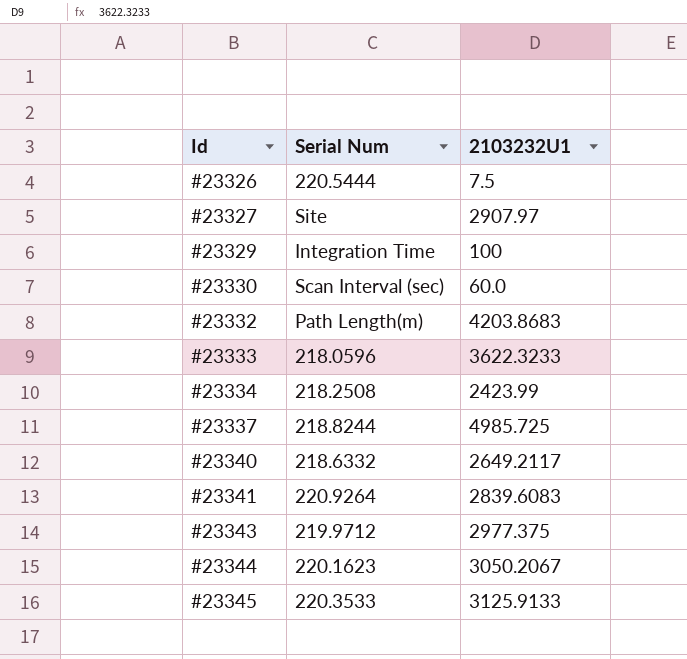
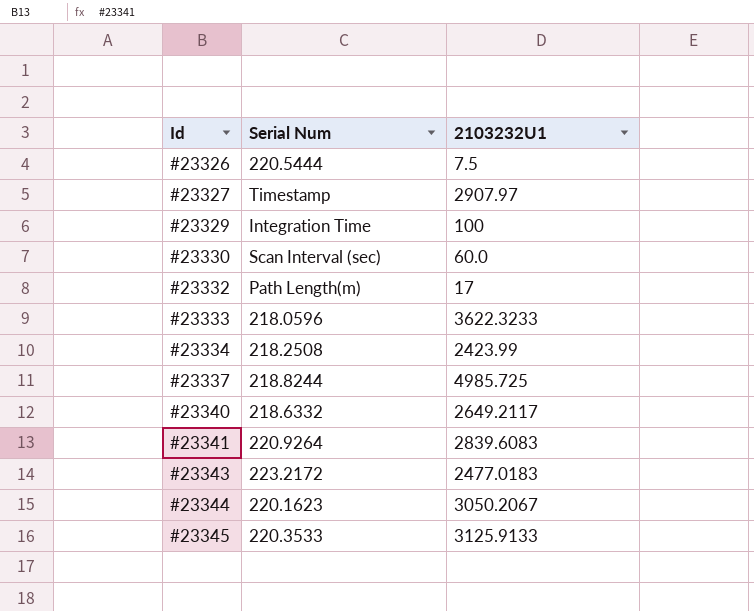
#23327 | Serial Num: Site -> Timestamp
#23332 | 2103232U1: 4203.8683 -> 17
#23343 | Serial Num: 219.9712 -> 223.2172
#23343 | 2103232U1: 2977.375 -> 2477.0183

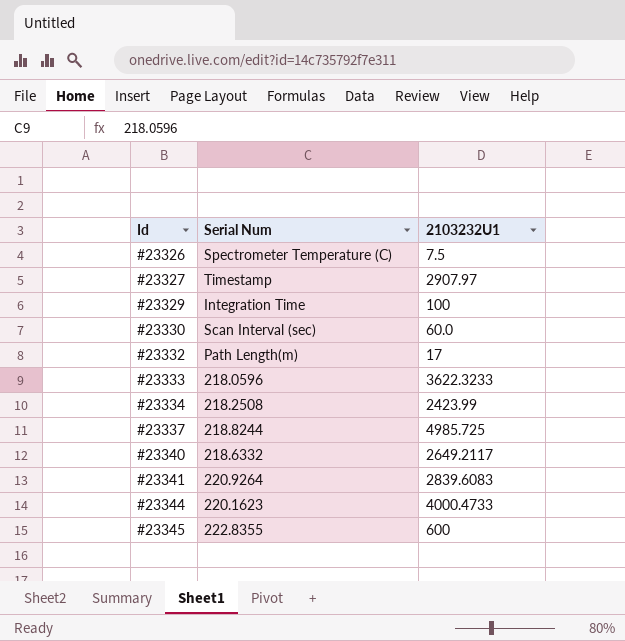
row #23343: 223.2172 | 2477.0183 -> none
#23326 | Serial Num: 220.5444 -> Spectrometer Temperature (C)
#23344 | 2103232U1: 3050.2067 -> 4000.4733
#23345 | Serial Num: 220.3533 -> 222.8355
#23345 | 2103232U1: 3125.9133 -> 600

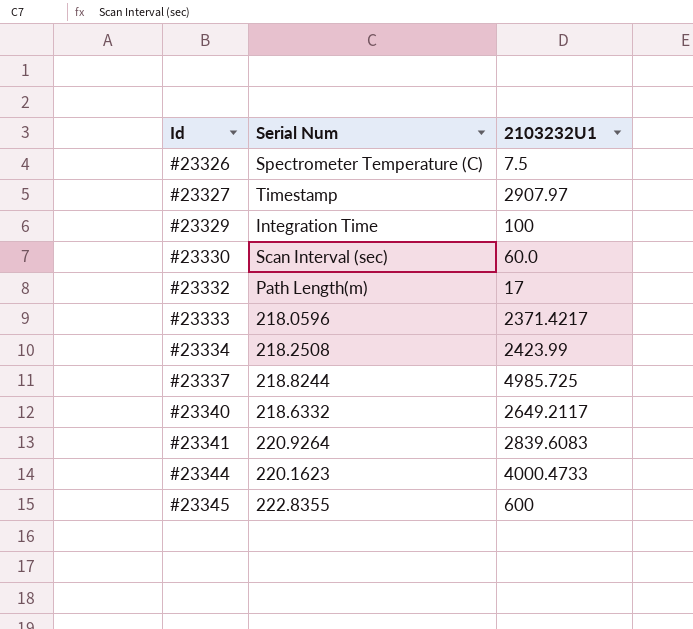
#23333 | 2103232U1: 3622.3233 -> 2371.4217

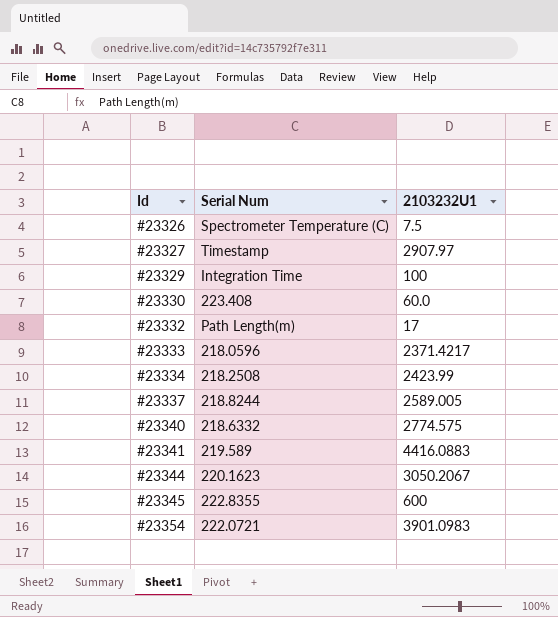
#23330 | Serial Num: Scan Interval (sec) -> 223.408
#23337 | 2103232U1: 4985.725 -> 2589.005
#23340 | 2103232U1: 2649.2117 -> 2774.575
#23341 | Serial Num: 220.9264 -> 219.589
#23341 | 2103232U1: 2839.6083 -> 4416.0883
#23344 | 2103232U1: 4000.4733 -> 3050.2067
row #23354: none -> 222.0721 | 3901.0983

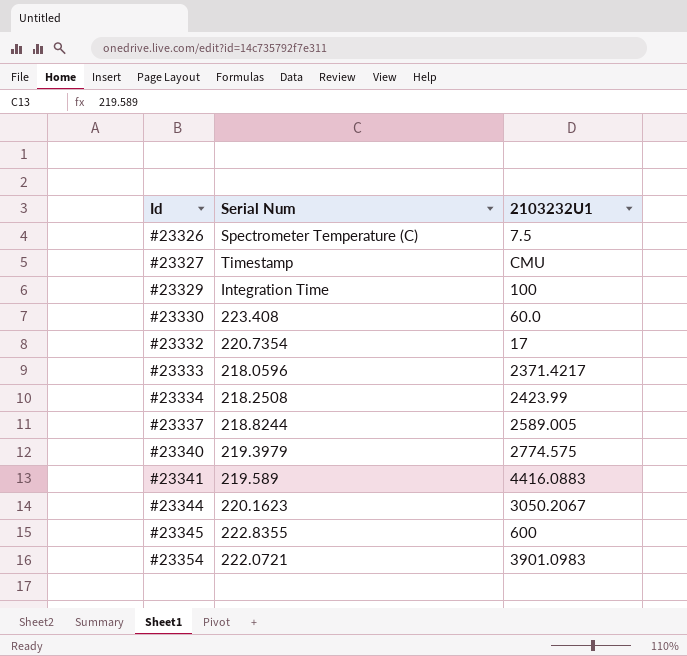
#23327 | 2103232U1: 2907.97 -> CMU
#23332 | Serial Num: Path Length(m) -> 220.7354
#23340 | Serial Num: 218.6332 -> 219.3979

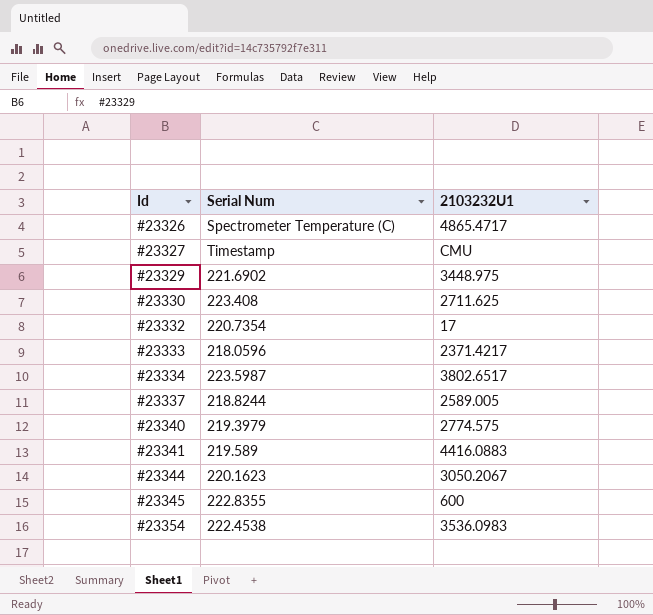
#23326 | 2103232U1: 7.5 -> 4865.4717
#23329 | Serial Num: Integration Time -> 221.6902
#23329 | 2103232U1: 100 -> 3448.975
#23330 | 2103232U1: 60.0 -> 2711.625
#23334 | Serial Num: 218.2508 -> 223.5987
#23334 | 2103232U1: 2423.99 -> 3802.6517
#23354 | Serial Num: 222.0721 -> 222.4538
#23354 | 2103232U1: 3901.0983 -> 3536.0983

